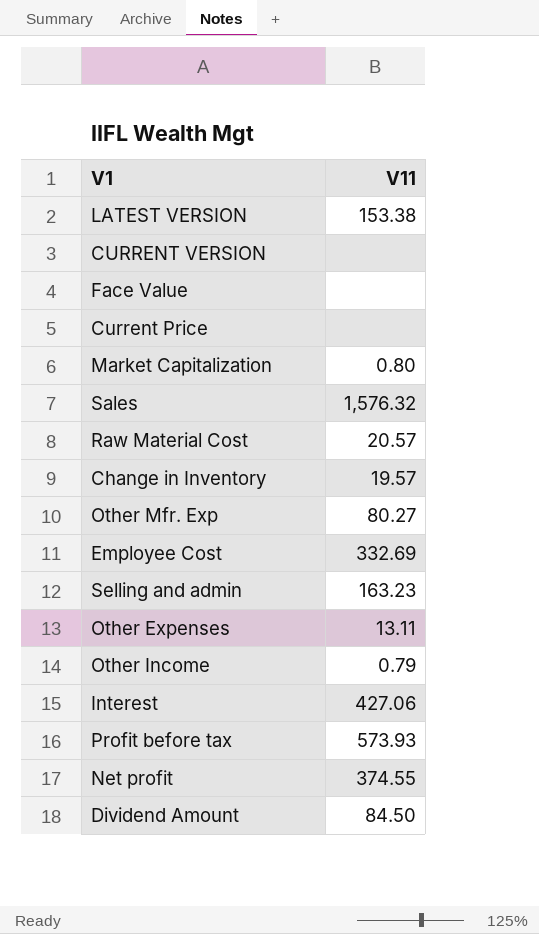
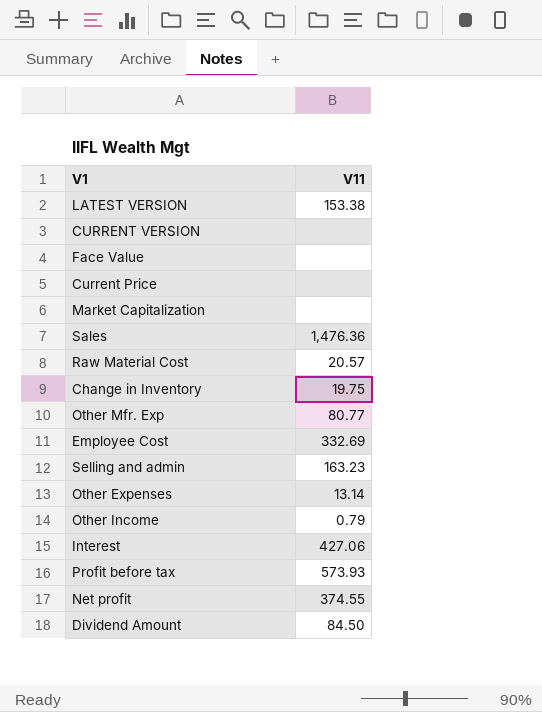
Market Capitalization | V11: 0.80 -> none
Sales | V11: 1,576.32 -> 1,476.36
Change in Inventory | V11: 19.57 -> 19.75
Other Mfr. Exp | V11: 80.27 -> 80.77
Other Expenses | V11: 13.11 -> 13.14

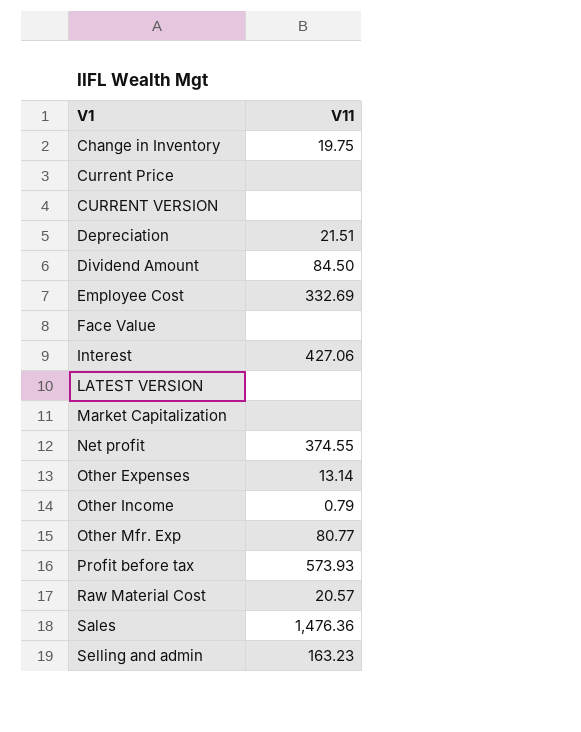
row order: none -> V1 ascending
row Depreciation: none -> 21.51
LATEST VERSION | V11: 153.38 -> none

